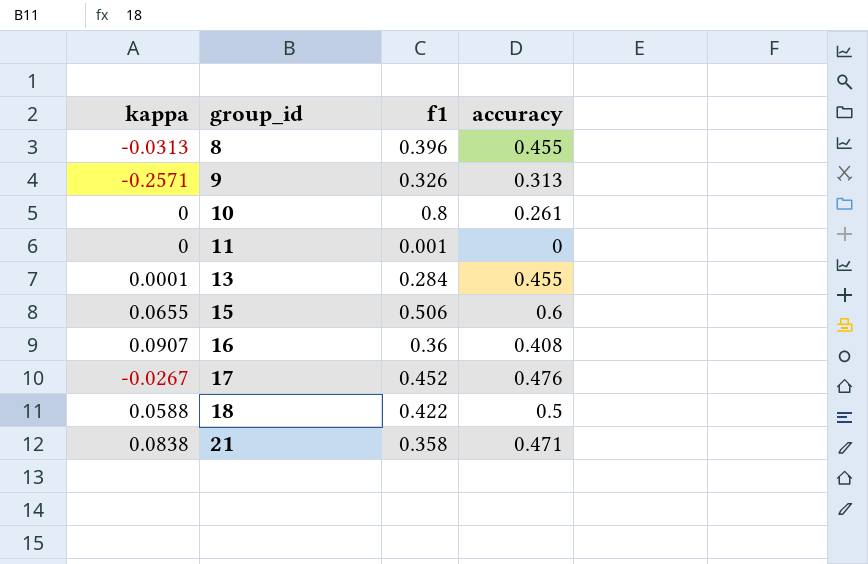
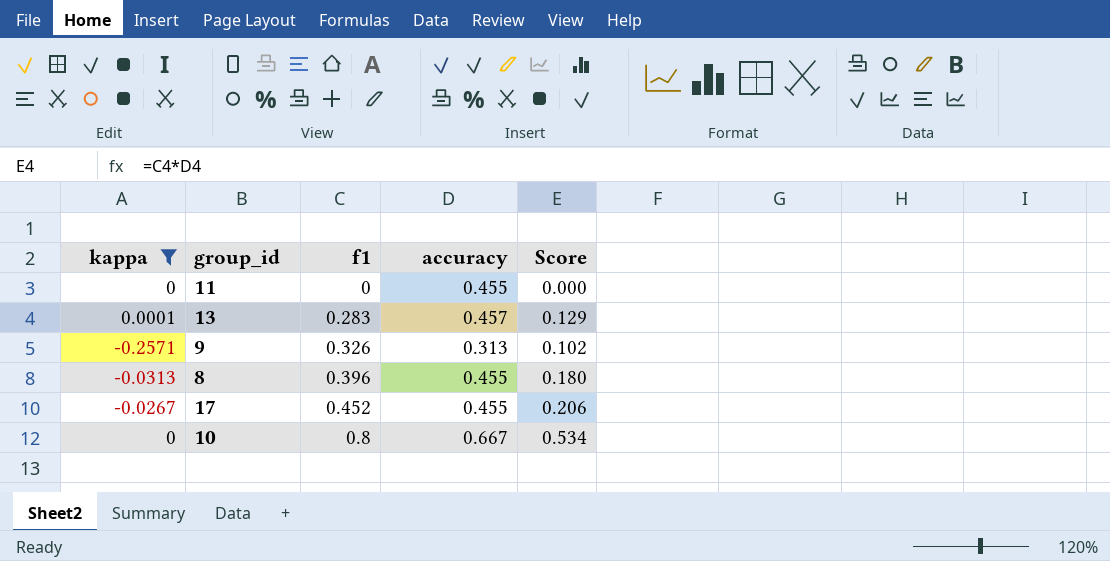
filter: none -> kappa <= 0.0001
row order: group_id ascending -> f1 ascending
column Score | formula: none -> [f1] * [accuracy]
11 | f1: 0.001 -> 0
11 | accuracy: 0 -> 0.455
13 | f1: 0.284 -> 0.283
13 | accuracy: 0.455 -> 0.457
17 | accuracy: 0.476 -> 0.455
10 | accuracy: 0.261 -> 0.667

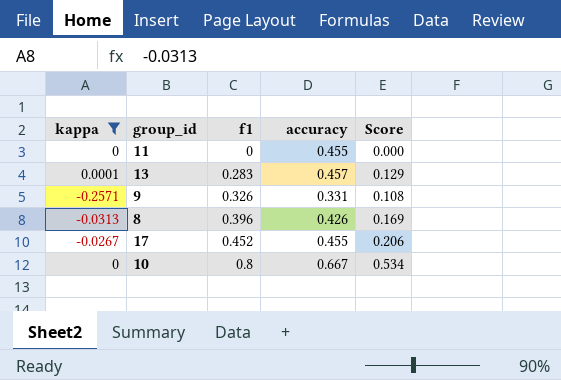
9 | accuracy: 0.313 -> 0.331
9 | Score: 0.102 -> 0.108
8 | accuracy: 0.455 -> 0.426
8 | Score: 0.180 -> 0.169

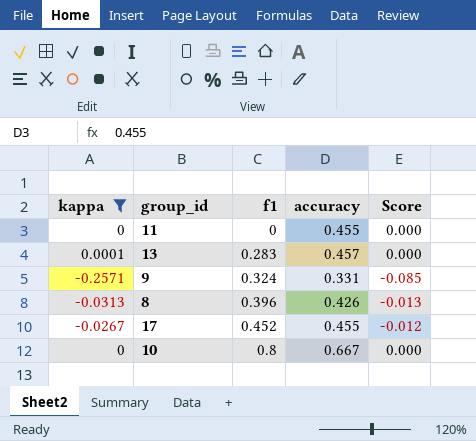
column Score | formula: [f1] * [accuracy] -> [kappa] * [accuracy]
9 | f1: 0.326 -> 0.324

